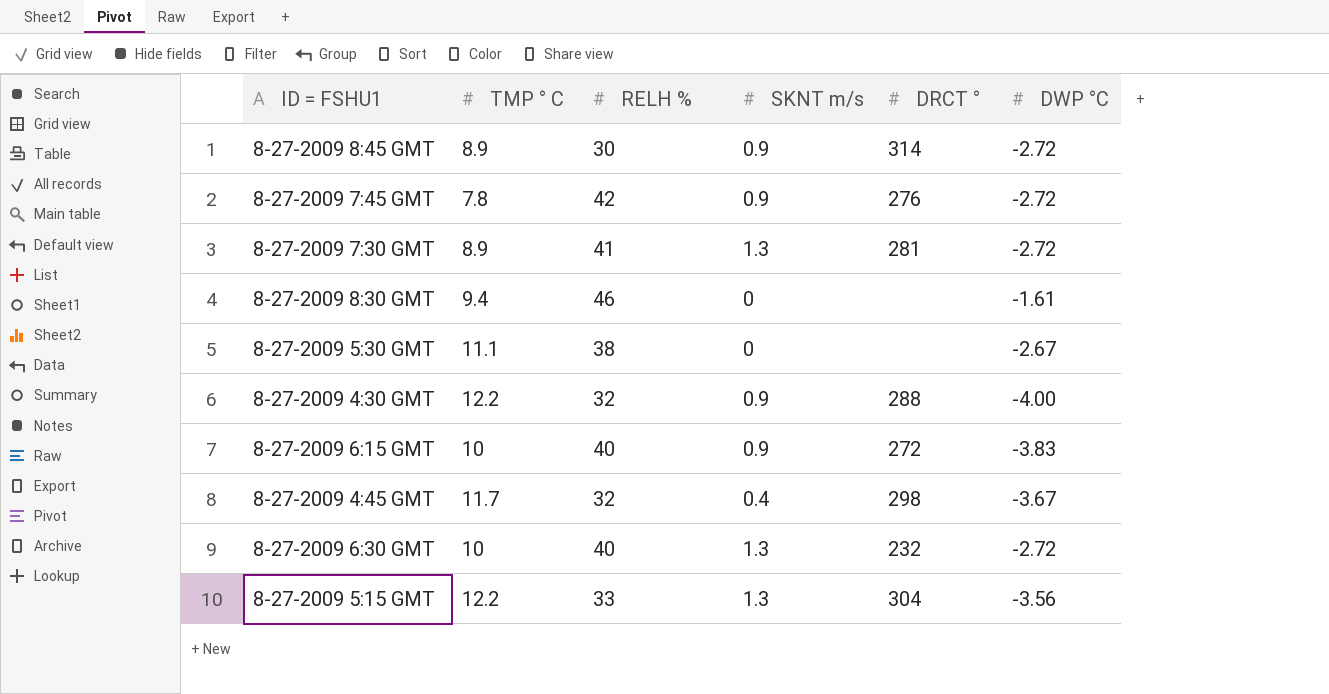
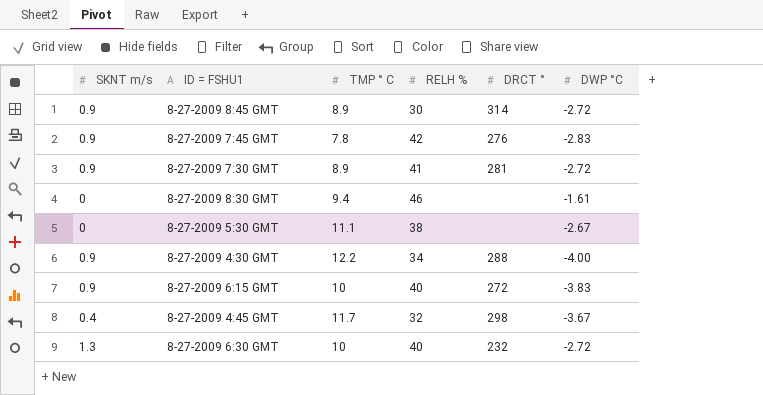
column SKNT m/s | position: 4 -> 1
row 8-27-2009 5:15 GMT: 12.2 | 33 | 1.3 | 304 | -3.56 -> none
8-27-2009 7:45 GMT | DWP °C: -2.72 -> -2.83
8-27-2009 7:30 GMT | SKNT m/s: 1.3 -> 0.9
8-27-2009 4:30 GMT | RELH %: 32 -> 34

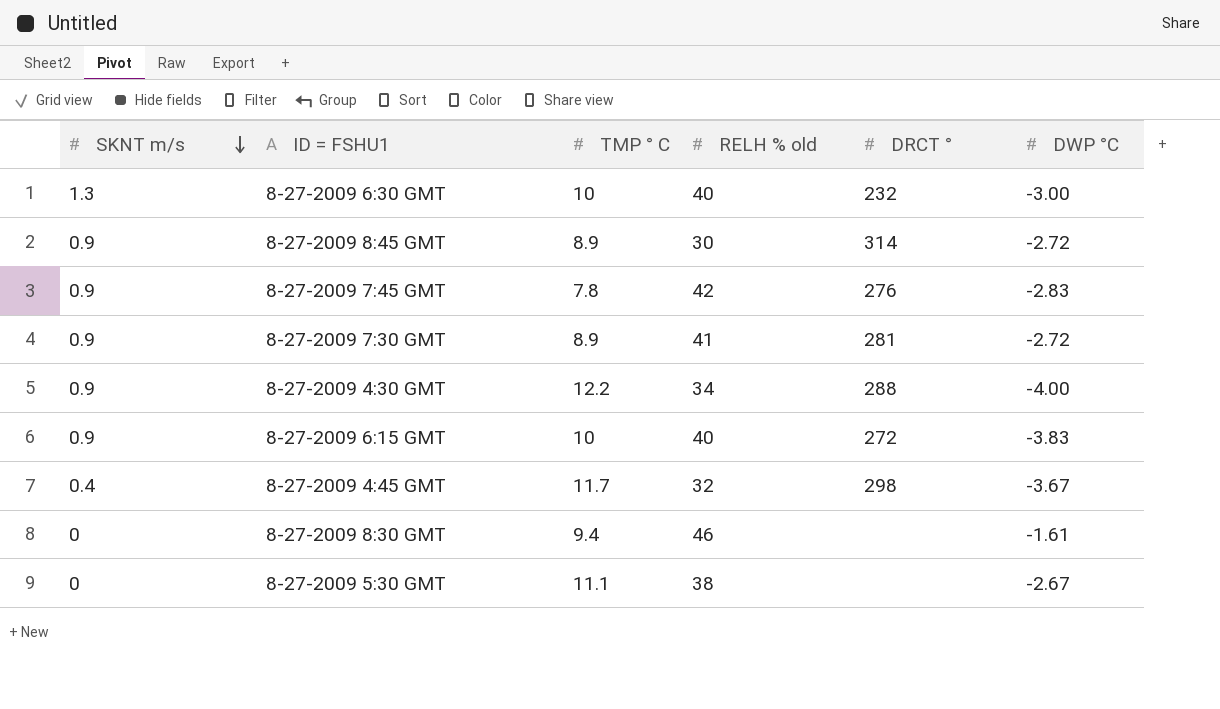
row order: none -> SKNT m/s descending
column name: RELH % -> RELH % old
8-27-2009 6:30 GMT | DWP °C: -2.72 -> -3.00

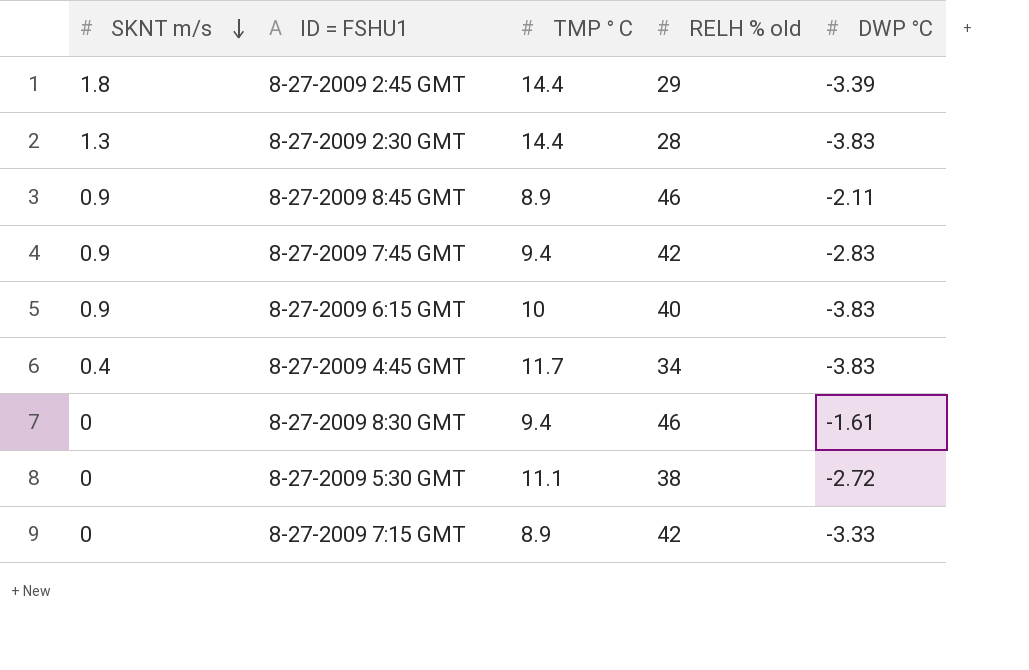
column DRCT ° | position: 5 -> none
row 8-27-2009 6:30 GMT: 1.3 | 10 | 40 | 232 | -3.00 -> none
row 8-27-2009 7:30 GMT: 0.9 | 8.9 | 41 | 281 | -2.72 -> none
row 8-27-2009 4:30 GMT: 0.9 | 12.2 | 34 | 288 | -4.00 -> none
row 8-27-2009 2:45 GMT: none -> 1.8 | 14.4 | 29 | -3.39
row 8-27-2009 2:30 GMT: none -> 1.3 | 14.4 | 28 | -3.83
8-27-2009 8:45 GMT | RELH % old: 30 -> 46
8-27-2009 8:45 GMT | DWP °C: -2.72 -> -2.11
8-27-2009 7:45 GMT | TMP ° C: 7.8 -> 9.4
8-27-2009 4:45 GMT | RELH % old: 32 -> 34
8-27-2009 4:45 GMT | DWP °C: -3.67 -> -3.83
8-27-2009 5:30 GMT | DWP °C: -2.67 -> -2.72
row 8-27-2009 7:15 GMT: none -> 0 | 8.9 | 42 | -3.33

